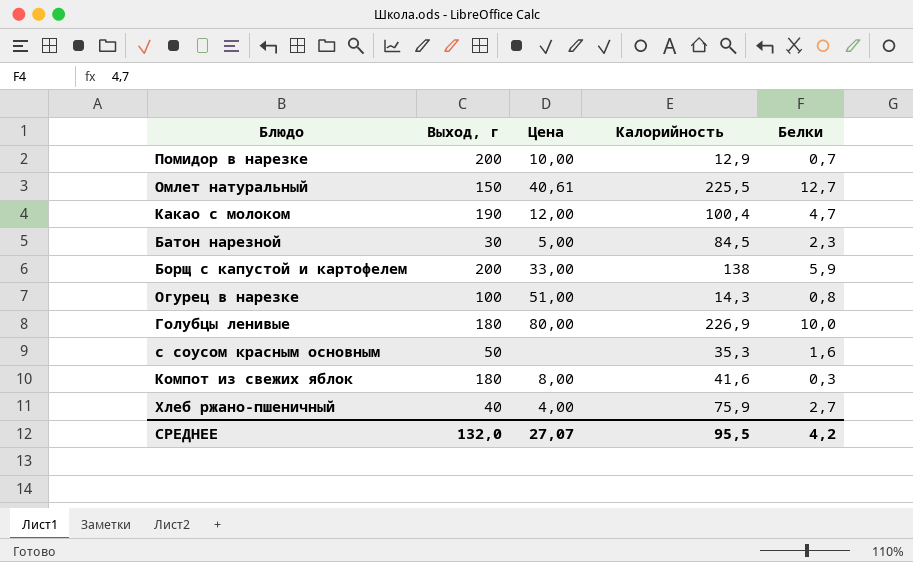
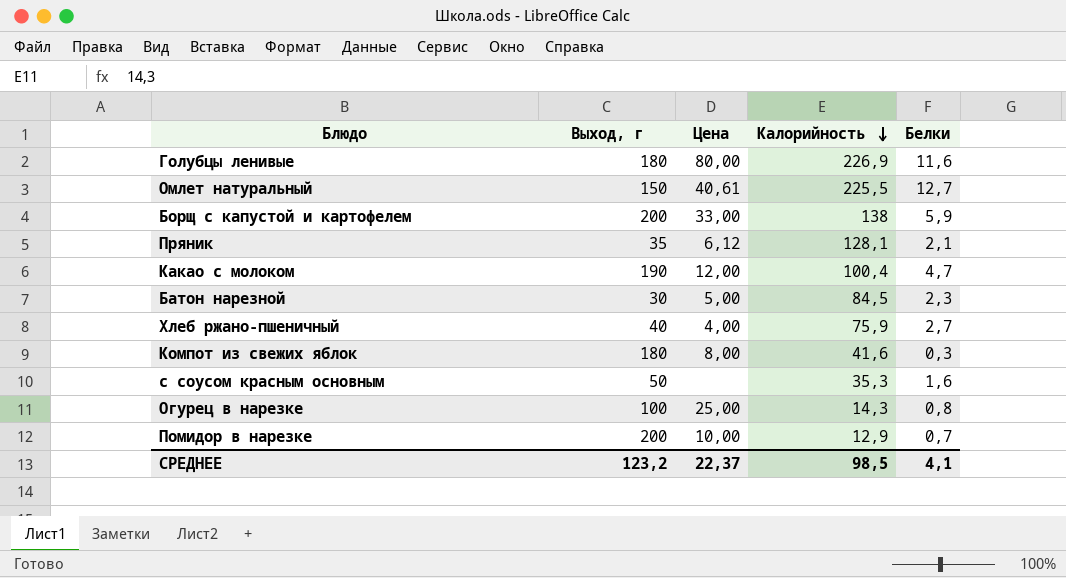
row order: none -> Калорийность descending
Голубцы ленивые | Белки: 10,0 -> 11,6
row Пряник: none -> 35 | 6,12 | 128,1 | 2,1
Огурец в нарезке | Цена: 51,00 -> 25,00
СРЕДНЕЕ | Выход, г: 132,0 -> 123,2
СРЕДНЕЕ | Цена: 27,07 -> 22,37
СРЕДНЕЕ | Калорийность: 95,5 -> 98,5
СРЕДНЕЕ | Белки: 4,2 -> 4,1

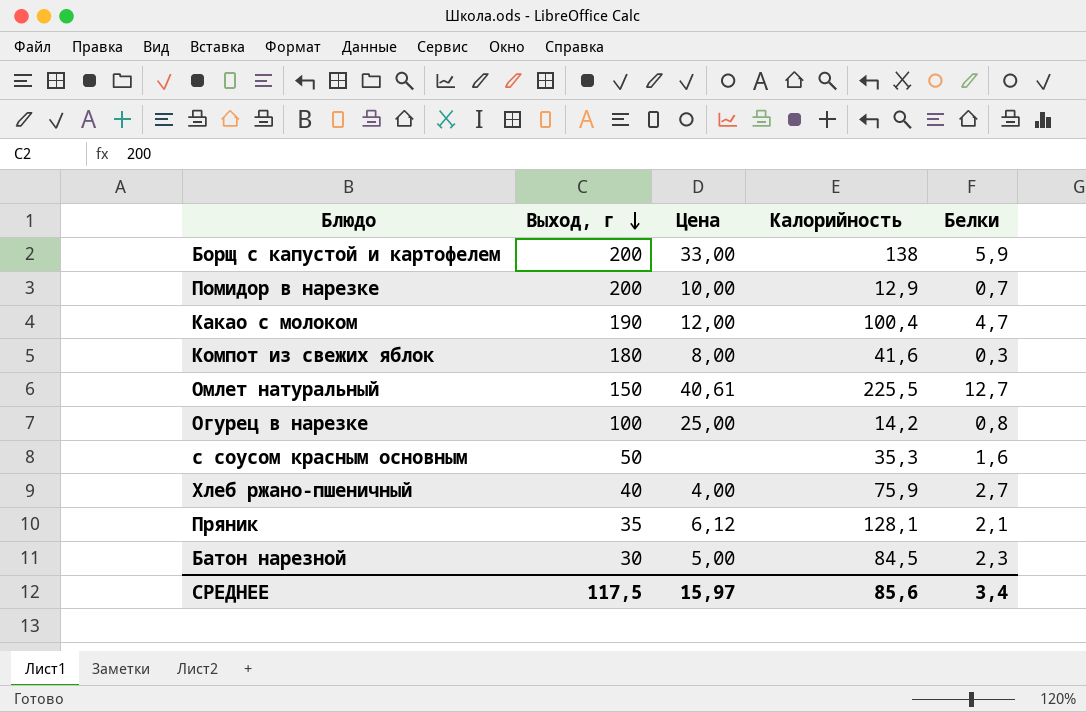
row order: Калорийность descending -> Выход, г descending
row Голубцы ленивые: 180 | 80,00 | 226,9 | 11,6 -> none
Огурец в нарезке | Калорийность: 14,3 -> 14,2
СРЕДНЕЕ | Выход, г: 123,2 -> 117,5
СРЕДНЕЕ | Цена: 22,37 -> 15,97
СРЕДНЕЕ | Калорийность: 98,5 -> 85,6
СРЕДНЕЕ | Белки: 4,1 -> 3,4

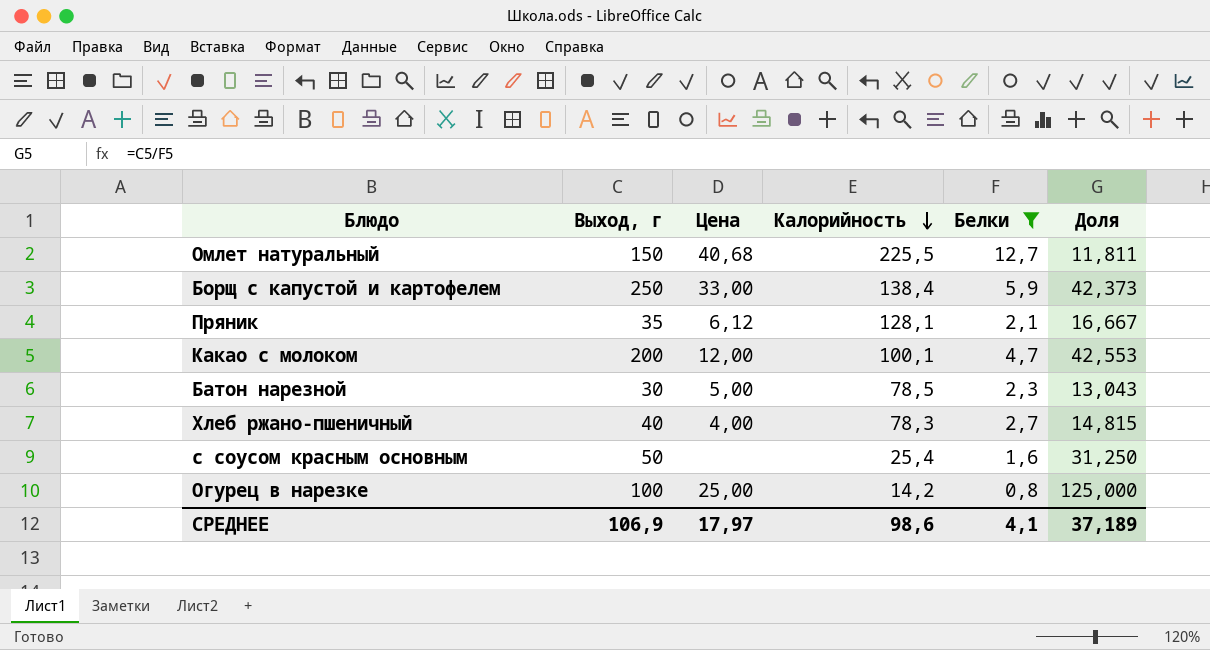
filter: none -> Белки >= 0,8
row order: Выход, г descending -> Калорийность descending
column Доля | formula: none -> [Выход, г] / [Белки]
Омлет натуральный | Цена: 40,61 -> 40,68
Борщ с капустой и картофелем | Выход, г: 200 -> 250
Борщ с капустой и картофелем | Калорийность: 138 -> 138,4
Какао с молоком | Выход, г: 190 -> 200
Какао с молоком | Калорийность: 100,4 -> 100,1
Батон нарезной | Калорийность: 84,5 -> 78,5
Хлеб ржано-пшеничный | Калорийность: 75,9 -> 78,3
с соусом красным основным | Калорийность: 35,3 -> 25,4
СРЕДНЕЕ | Выход, г: 117,5 -> 106,9
СРЕДНЕЕ | Цена: 15,97 -> 17,97
СРЕДНЕЕ | Калорийность: 85,6 -> 98,6
СРЕДНЕЕ | Белки: 3,4 -> 4,1

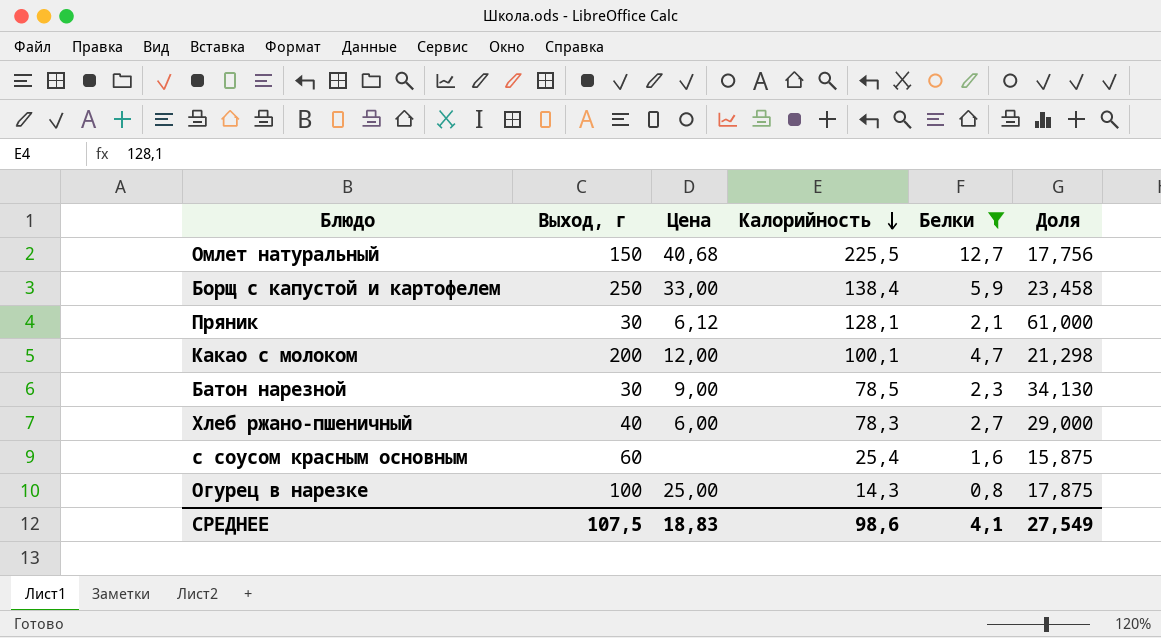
column Доля | formula: [Выход, г] / [Белки] -> [Калорийность] / [Белки]
Пряник | Выход, г: 35 -> 30
Батон нарезной | Цена: 5,00 -> 9,00
Хлеб ржано-пшеничный | Цена: 4,00 -> 6,00
с соусом красным основным | Выход, г: 50 -> 60
Огурец в нарезке | Калорийность: 14,2 -> 14,3
СРЕДНЕЕ | Выход, г: 106,9 -> 107,5
СРЕДНЕЕ | Цена: 17,97 -> 18,83
СРЕДНЕЕ | Доля: 37,189 -> 27,549

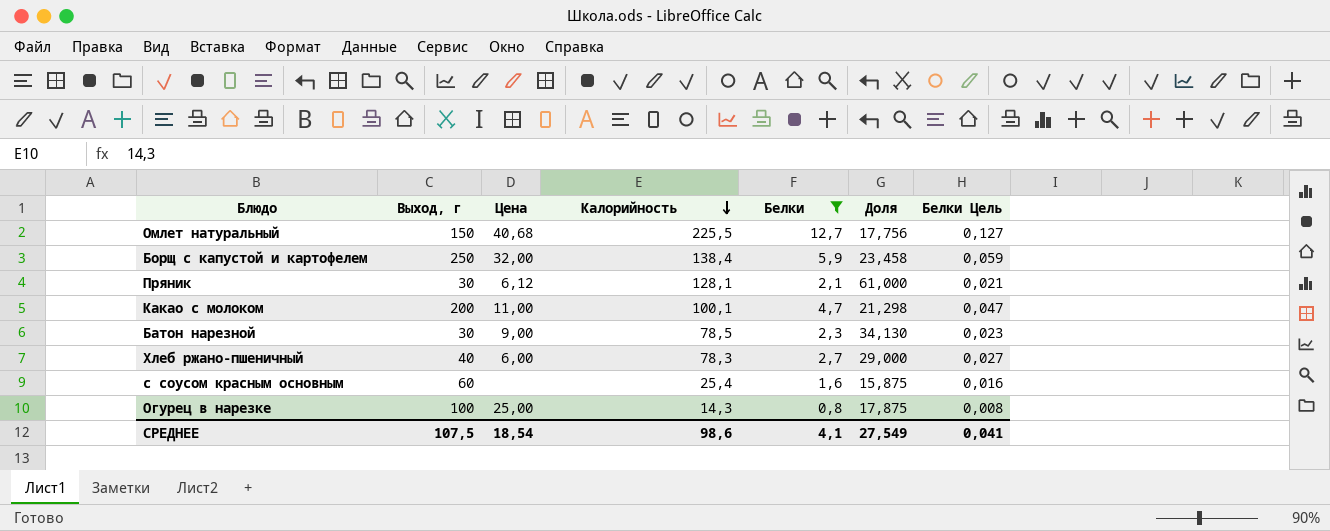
column Белки Цель | formula: none -> [Белки] * 0,01
Борщ с капустой и картофелем | Цена: 33,00 -> 32,00
Какао с молоком | Цена: 12,00 -> 11,00
СРЕДНЕЕ | Цена: 18,83 -> 18,54

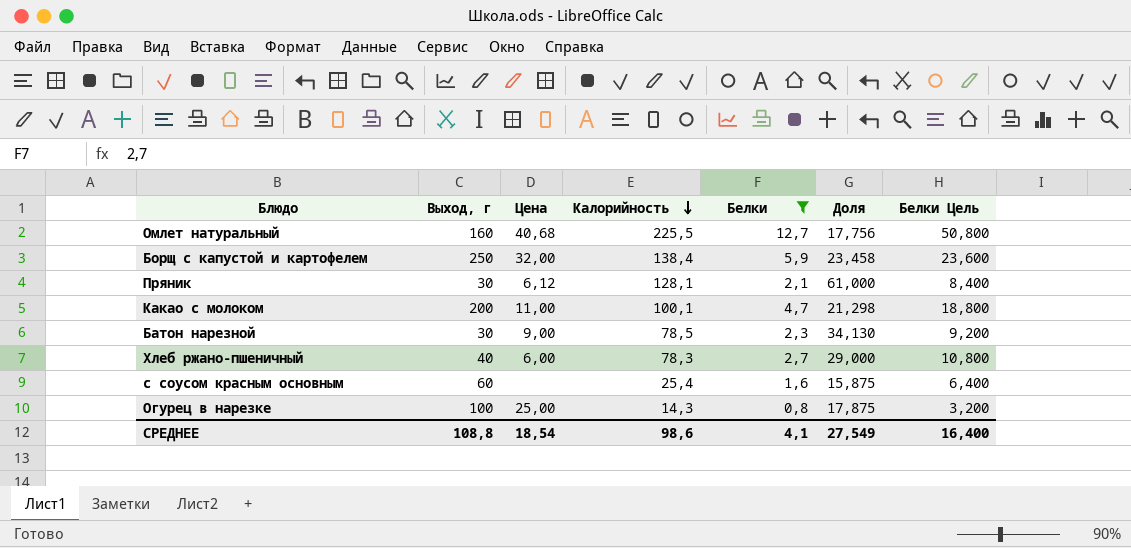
column Белки Цель | formula: [Белки] * 0,01 -> [Белки] * 4
Омлет натуральный | Выход, г: 150 -> 160
СРЕДНЕЕ | Выход, г: 107,5 -> 108,8
СРЕДНЕЕ | Белки Цель: 0,041 -> 16,400

